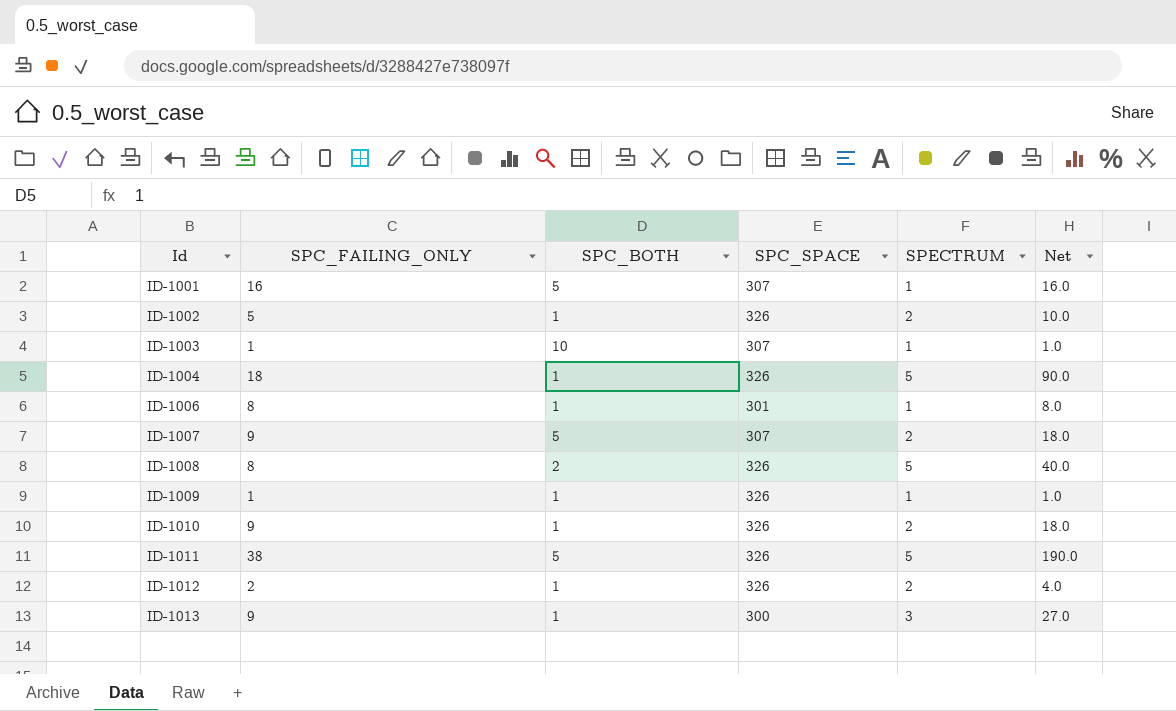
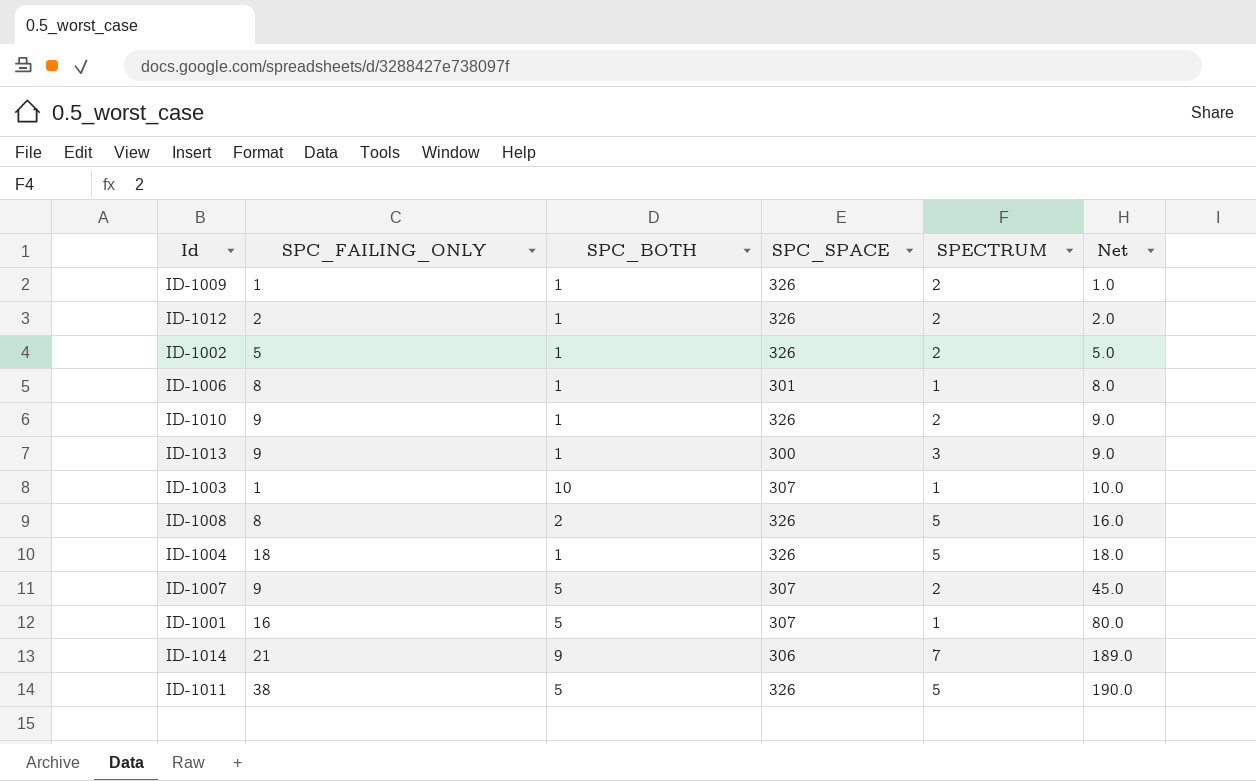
row order: Id ascending -> Net ascending
column Net | formula: [SPC_FAILING_ONLY] * [SPECTRUM] -> [SPC_FAILING_ONLY] * [SPC_BOTH]
ID-1009 | SPECTRUM: 1 -> 2
row ID-1014: none -> 21 | 9 | 306 | 7 | 189.0

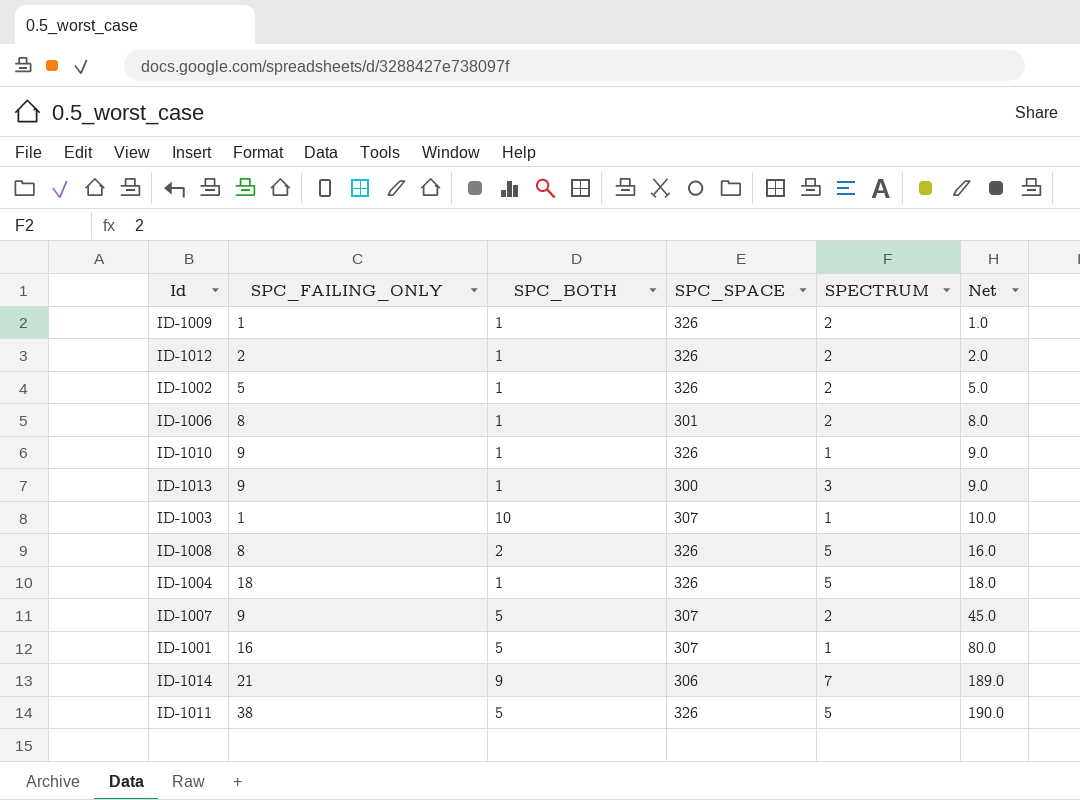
ID-1006 | SPECTRUM: 1 -> 2
ID-1010 | SPECTRUM: 2 -> 1

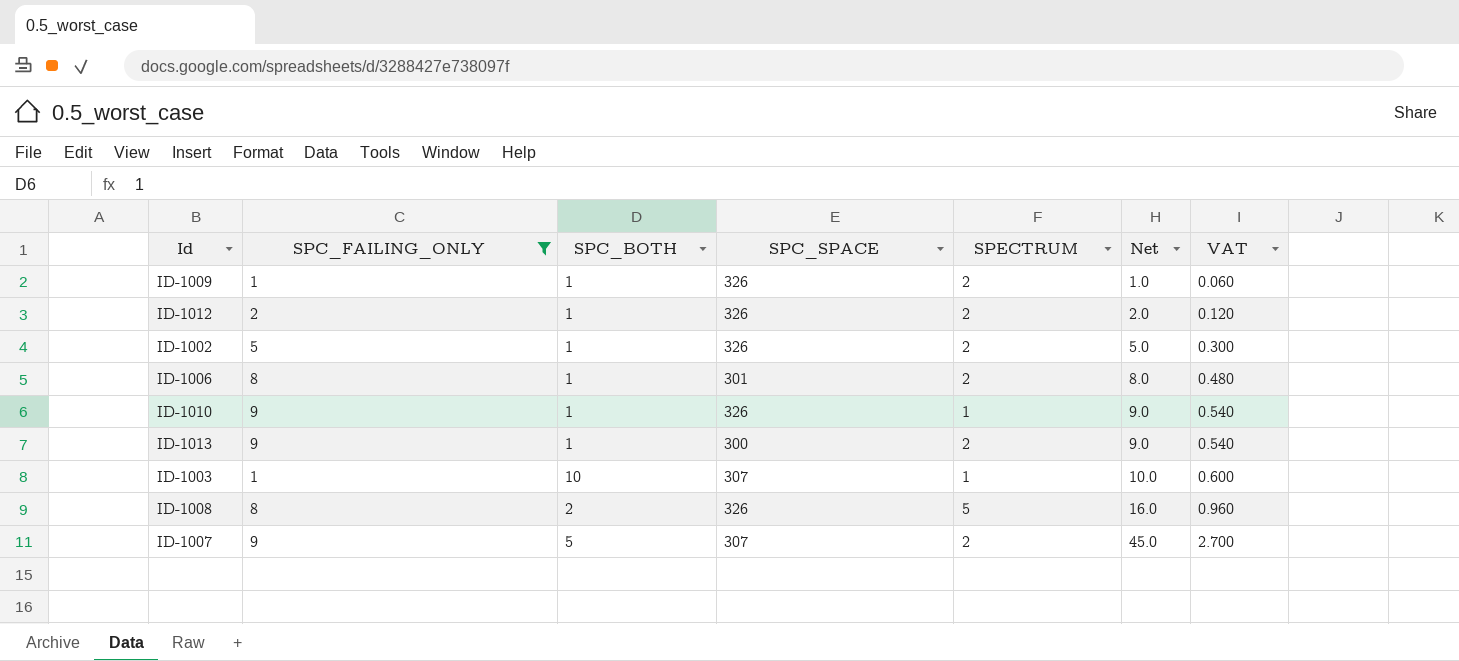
filter: none -> SPC_FAILING_ONLY <= 9
column VAT | formula: none -> [Net] * 0.06
ID-1013 | SPECTRUM: 3 -> 2

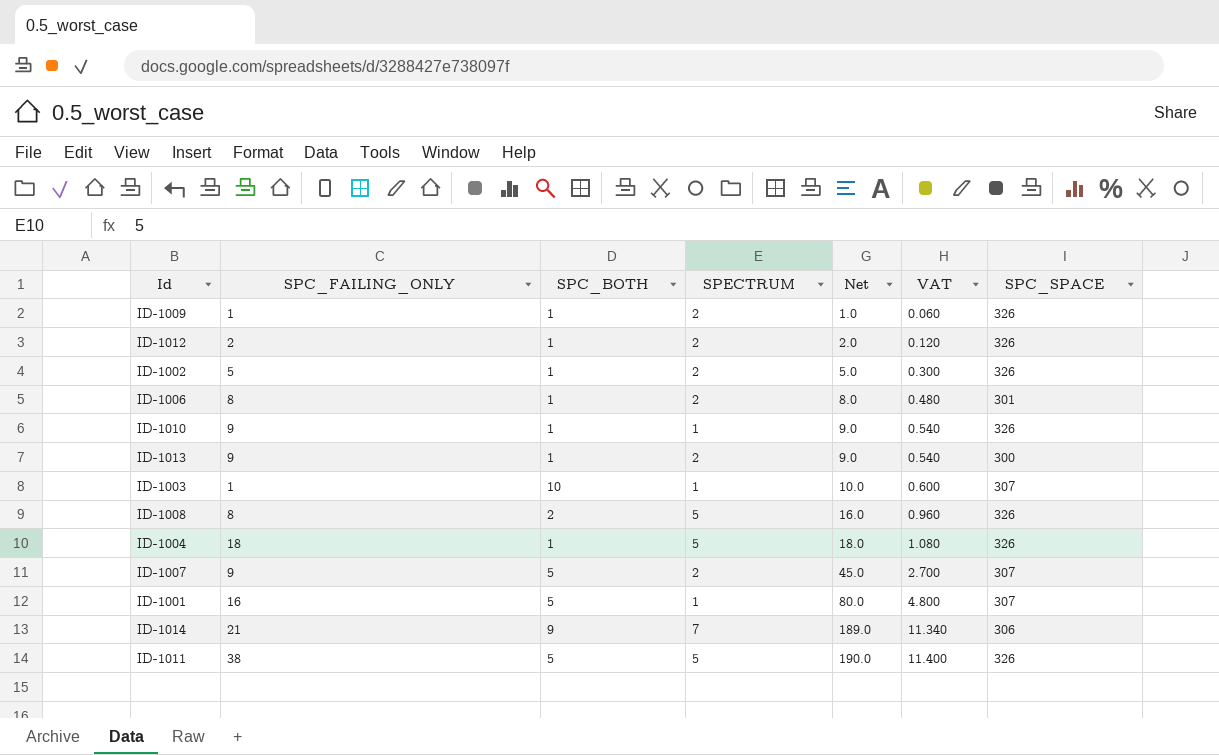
filter: SPC_FAILING_ONLY <= 9 -> none
column SPC_SPACE | position: 4 -> 7

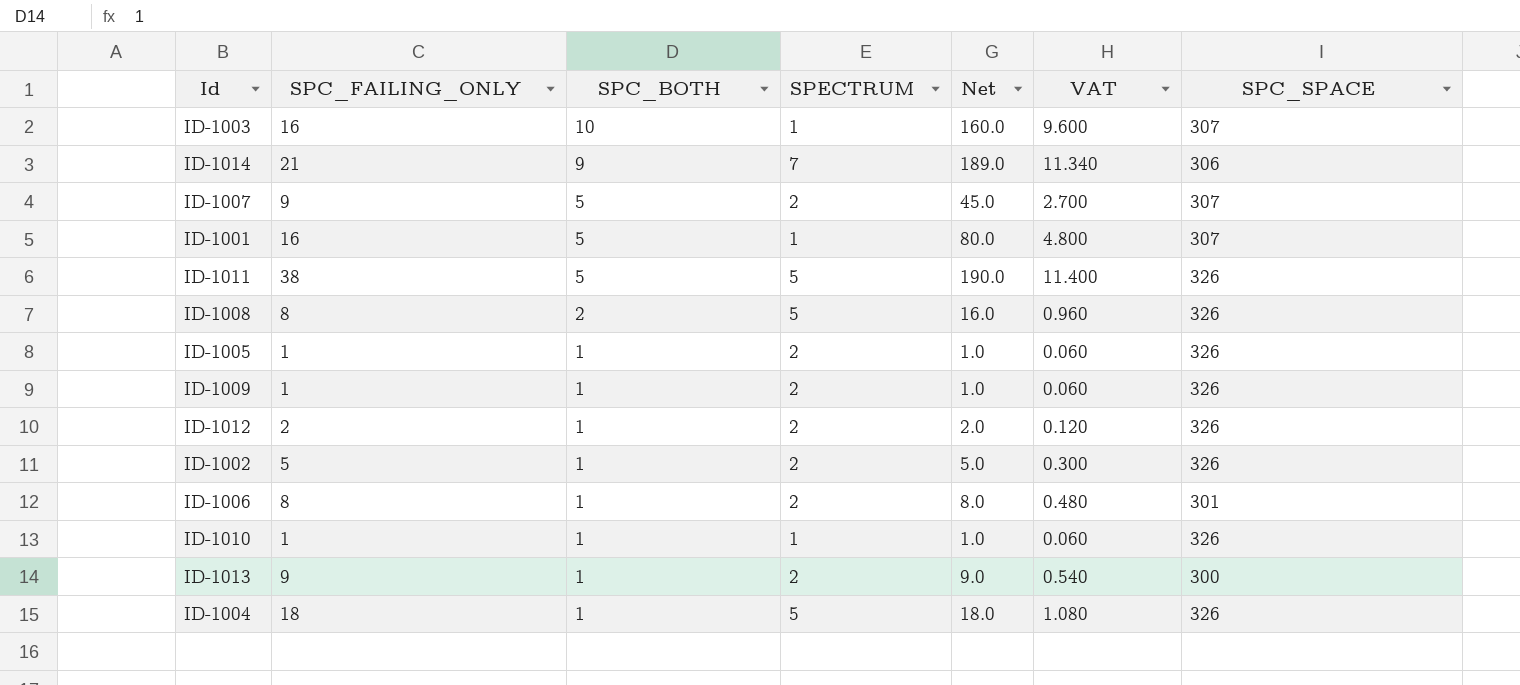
row order: Net ascending -> SPC_BOTH descending
ID-1003 | SPC_FAILING_ONLY: 1 -> 16
ID-1003 | Net: 10.0 -> 160.0
ID-1003 | VAT: 0.600 -> 9.600
row ID-1005: none -> 1 | 1 | 2 | 1.0 | 0.060 | 326
ID-1010 | SPC_FAILING_ONLY: 9 -> 1
ID-1010 | Net: 9.0 -> 1.0
ID-1010 | VAT: 0.540 -> 0.060

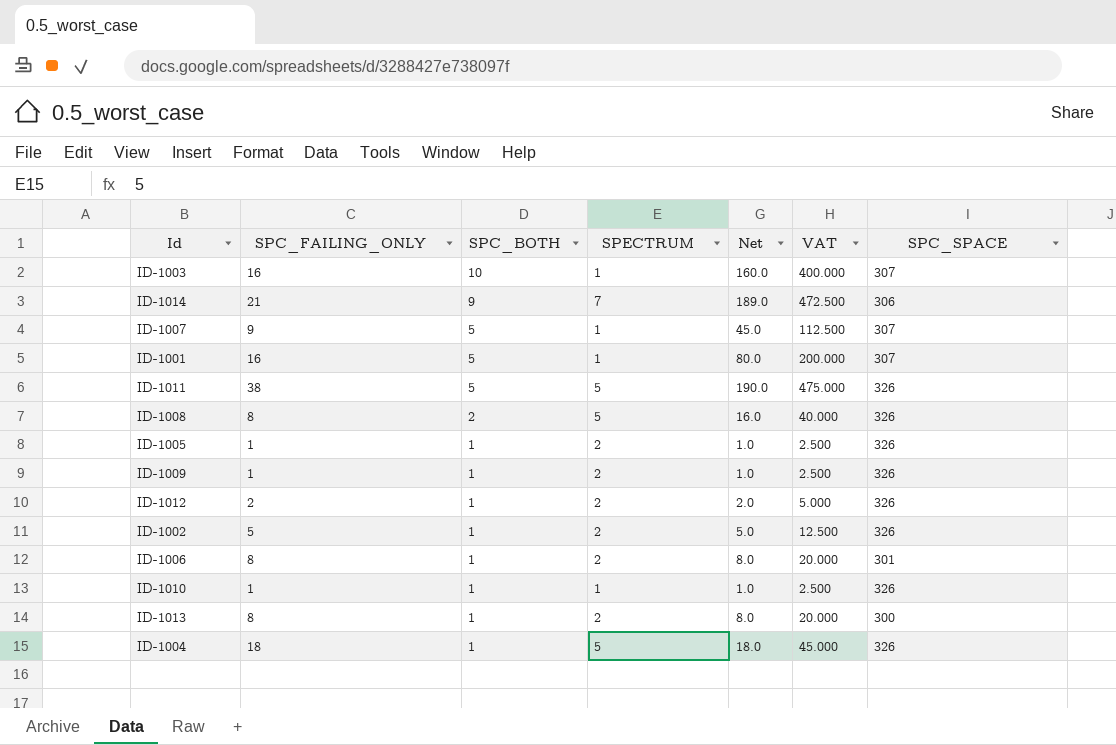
column VAT | formula: [Net] * 0.06 -> [Net] * 2.5
ID-1007 | SPECTRUM: 2 -> 1
ID-1013 | SPC_FAILING_ONLY: 9 -> 8
ID-1013 | Net: 9.0 -> 8.0

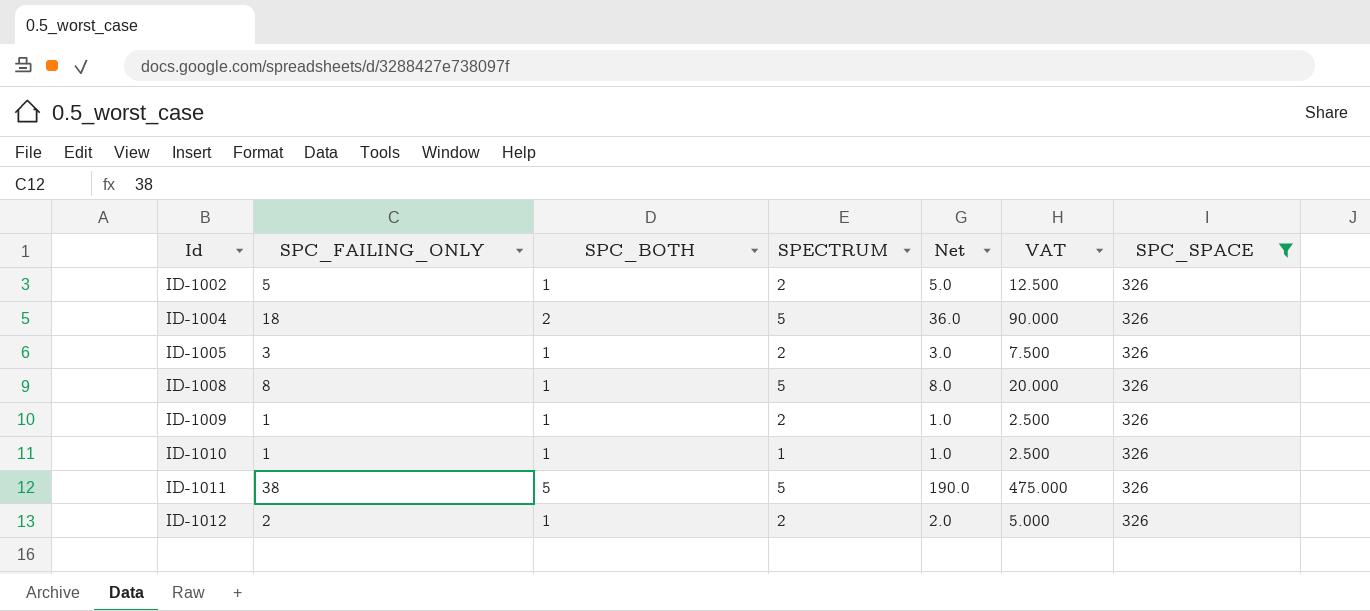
filter: none -> SPC_SPACE = 326
row order: SPC_BOTH descending -> Id ascending
ID-1004 | SPC_BOTH: 1 -> 2
ID-1004 | Net: 18.0 -> 36.0
ID-1004 | VAT: 45.000 -> 90.000
ID-1005 | SPC_FAILING_ONLY: 1 -> 3
ID-1005 | Net: 1.0 -> 3.0
ID-1005 | VAT: 2.500 -> 7.500
ID-1008 | SPC_BOTH: 2 -> 1
ID-1008 | Net: 16.0 -> 8.0
ID-1008 | VAT: 40.000 -> 20.000

